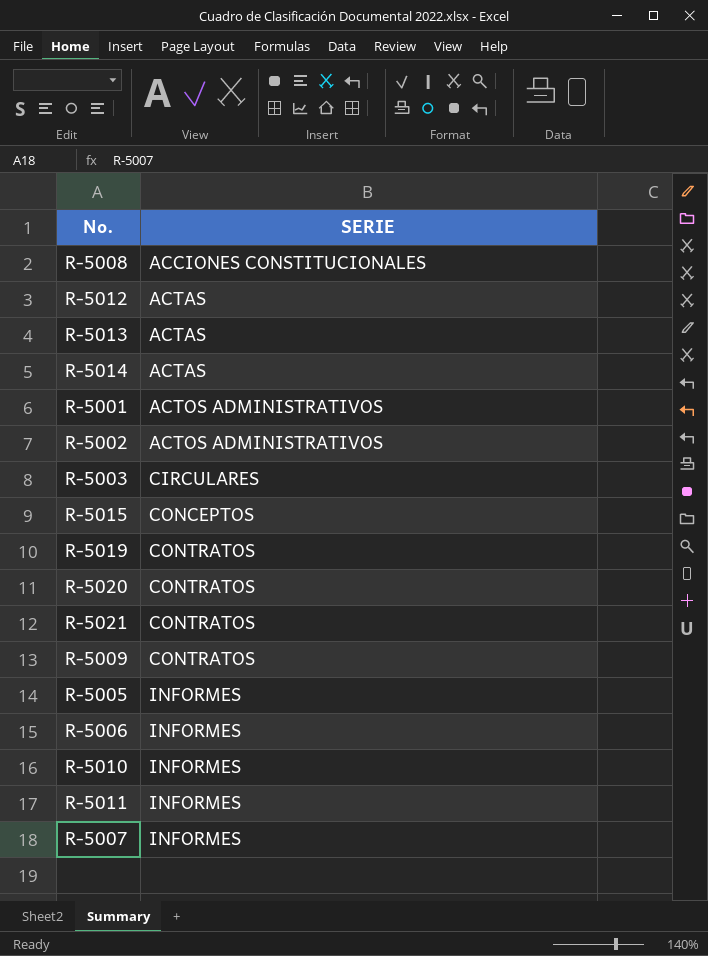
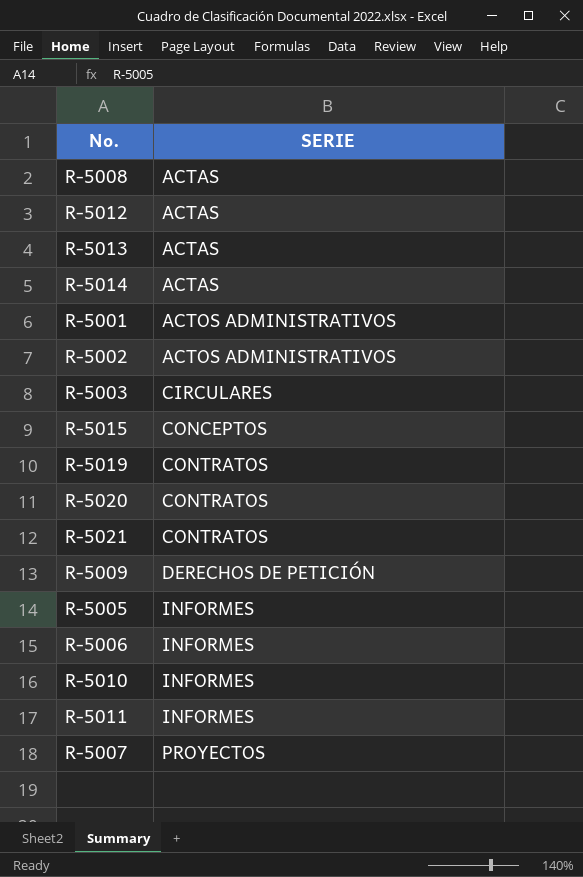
R-5008 | SERIE: ACCIONES CONSTITUCIONALES -> ACTAS
R-5009 | SERIE: CONTRATOS -> DERECHOS DE PETICIÓN
R-5007 | SERIE: INFORMES -> PROYECTOS

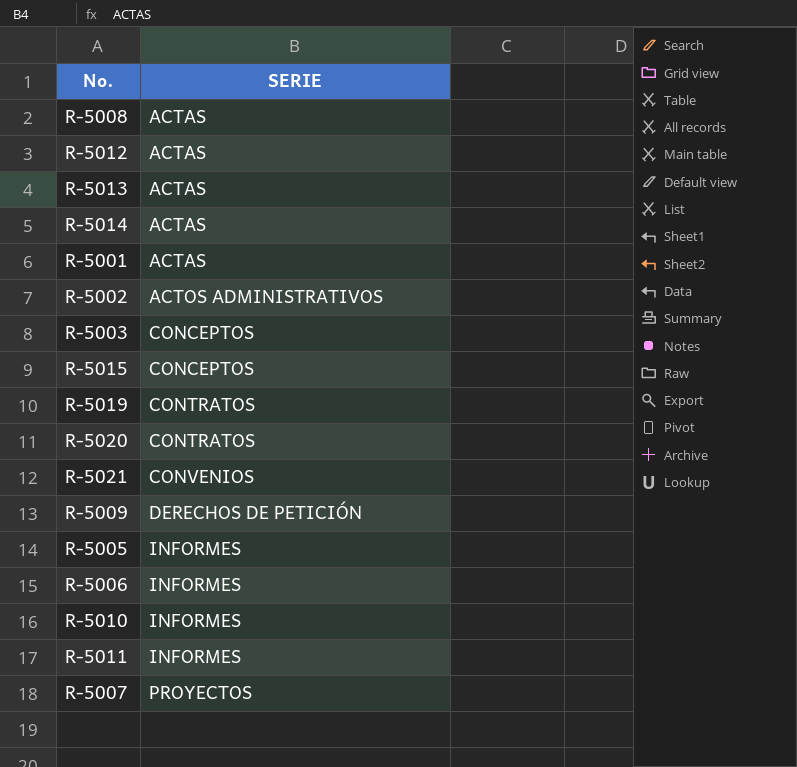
R-5001 | SERIE: ACTOS ADMINISTRATIVOS -> ACTAS
R-5003 | SERIE: CIRCULARES -> CONCEPTOS
R-5021 | SERIE: CONTRATOS -> CONVENIOS

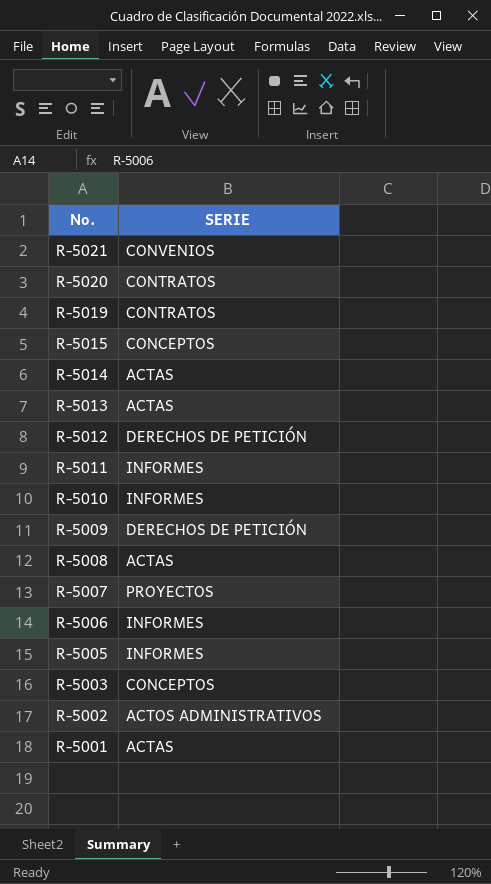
row order: SERIE ascending -> No. descending
R-5012 | SERIE: ACTAS -> DERECHOS DE PETICIÓN

